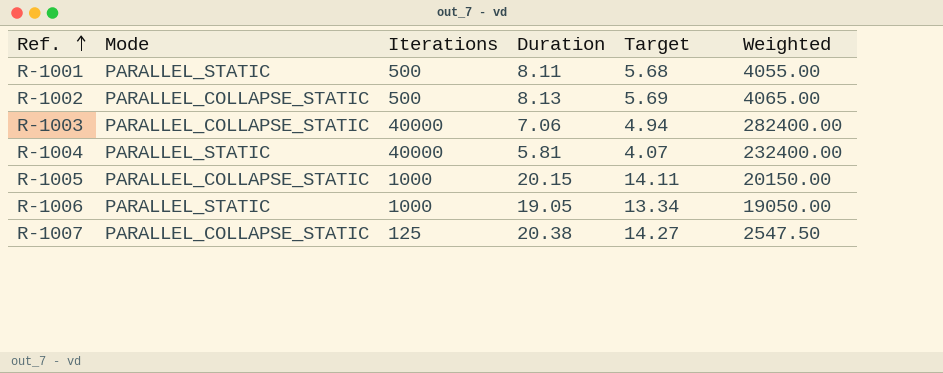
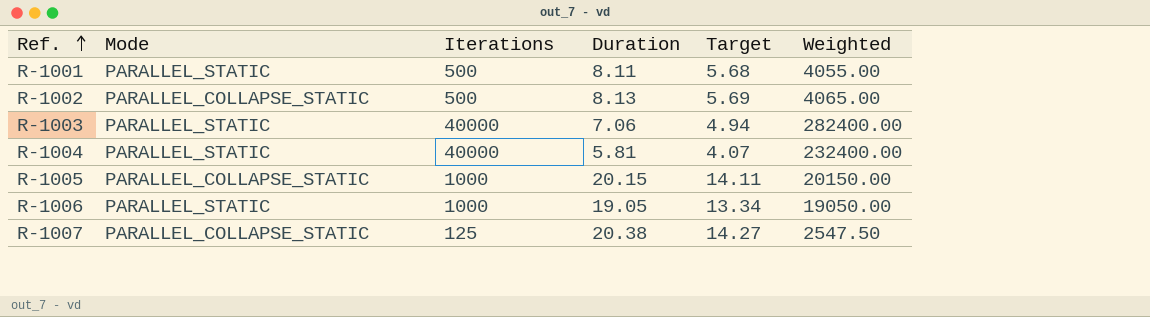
R-1003 | Mode: PARALLEL_COLLAPSE_STATIC -> PARALLEL_STATIC

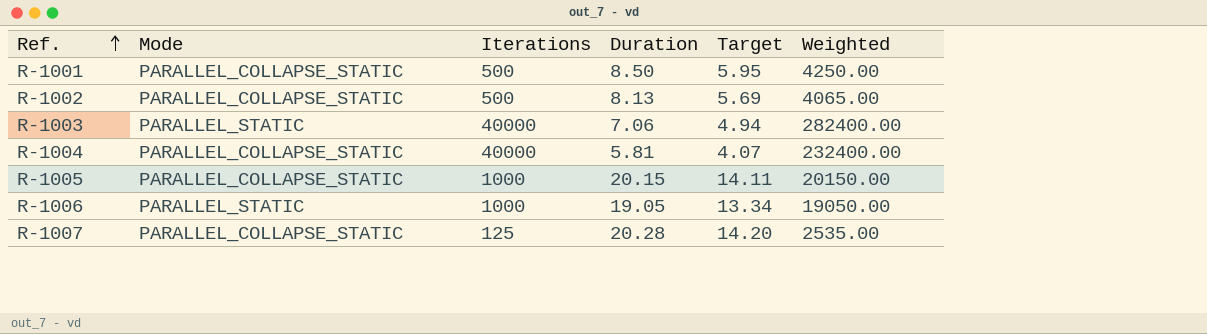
R-1001 | Mode: PARALLEL_STATIC -> PARALLEL_COLLAPSE_STATIC
R-1001 | Duration: 8.11 -> 8.50
R-1001 | Target: 5.68 -> 5.95
R-1001 | Weighted: 4055.00 -> 4250.00
R-1004 | Mode: PARALLEL_STATIC -> PARALLEL_COLLAPSE_STATIC
R-1007 | Duration: 20.38 -> 20.28
R-1007 | Target: 14.27 -> 14.20
R-1007 | Weighted: 2547.50 -> 2535.00

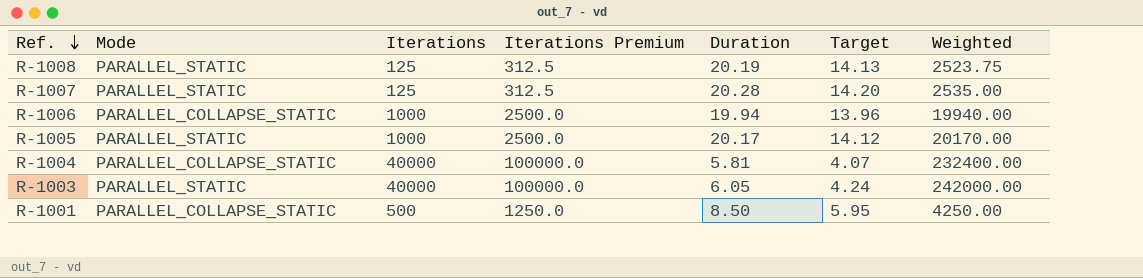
row order: Ref. ascending -> Ref. descending
column Iterations Premium | formula: none -> [Iterations] * 2.5
row R-1002: PARALLEL_COLLAPSE_STATIC | 500 | 8.13 | 5.69 | 4065.00 -> none
row R-1008: none -> PARALLEL_STATIC | 125 | 312.5 | 20.19 | 14.13 | 2523.75
R-1007 | Mode: PARALLEL_COLLAPSE_STATIC -> PARALLEL_STATIC
R-1006 | Mode: PARALLEL_STATIC -> PARALLEL_COLLAPSE_STATIC
R-1006 | Duration: 19.05 -> 19.94
R-1006 | Target: 13.34 -> 13.96
R-1006 | Weighted: 19050.00 -> 19940.00
R-1005 | Mode: PARALLEL_COLLAPSE_STATIC -> PARALLEL_STATIC
R-1005 | Duration: 20.15 -> 20.17
R-1005 | Target: 14.11 -> 14.12
R-1005 | Weighted: 20150.00 -> 20170.00
R-1003 | Duration: 7.06 -> 6.05
R-1003 | Target: 4.94 -> 4.24
R-1003 | Weighted: 282400.00 -> 242000.00

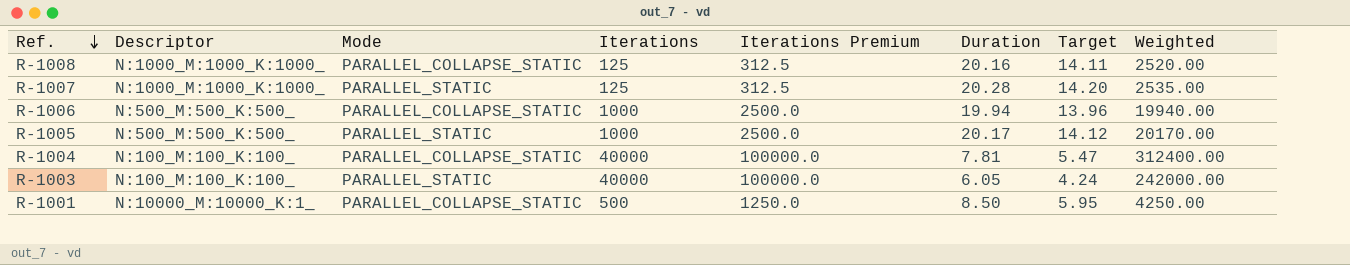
column Descriptor | position: none -> 2
R-1008 | Mode: PARALLEL_STATIC -> PARALLEL_COLLAPSE_STATIC
R-1008 | Duration: 20.19 -> 20.16
R-1008 | Target: 14.13 -> 14.11
R-1008 | Weighted: 2523.75 -> 2520.00
R-1004 | Duration: 5.81 -> 7.81
R-1004 | Target: 4.07 -> 5.47
R-1004 | Weighted: 232400.00 -> 312400.00

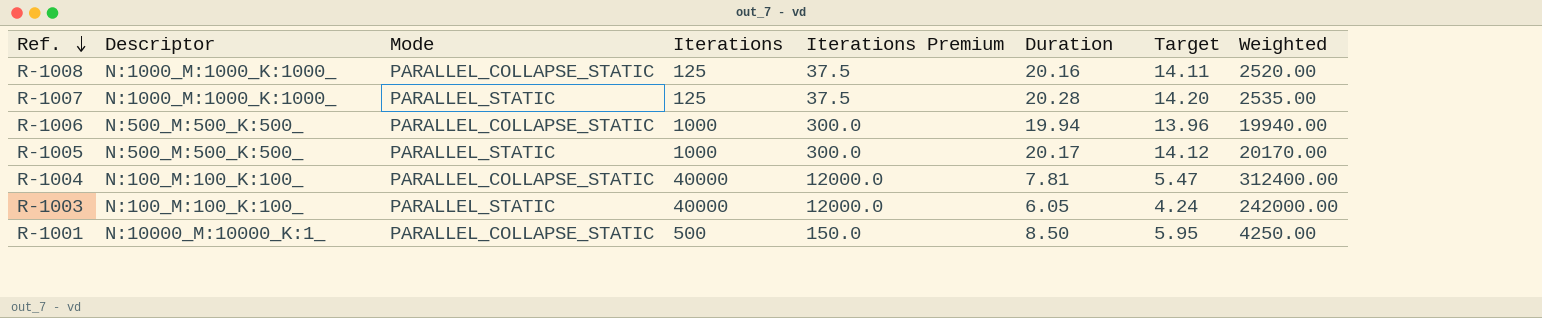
column Iterations Premium | formula: [Iterations] * 2.5 -> [Iterations] * 0.3

